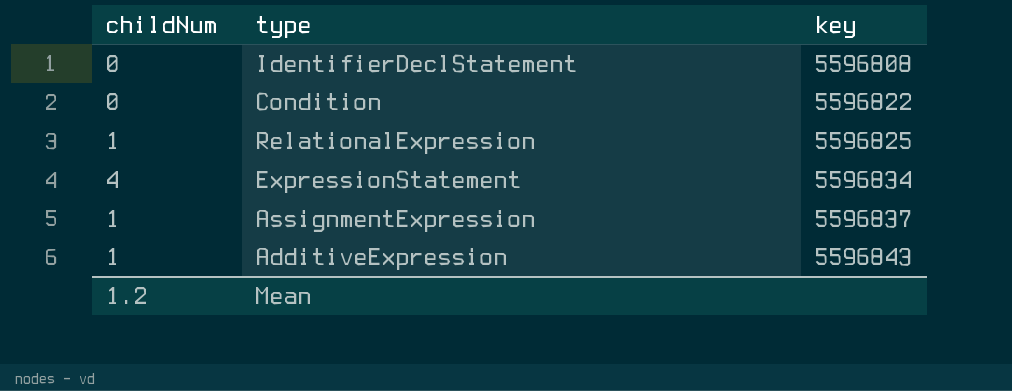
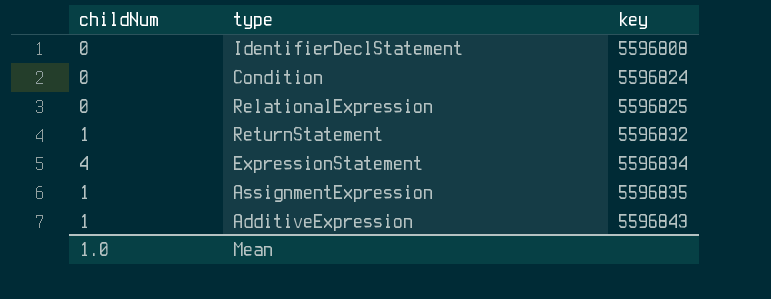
Condition | key: 5596822 -> 5596824
RelationalExpression | childNum: 1 -> 0
row ReturnStatement: none -> 1 | 5596832
AssignmentExpression | key: 5596837 -> 5596835
Mean | childNum: 1.2 -> 1.0

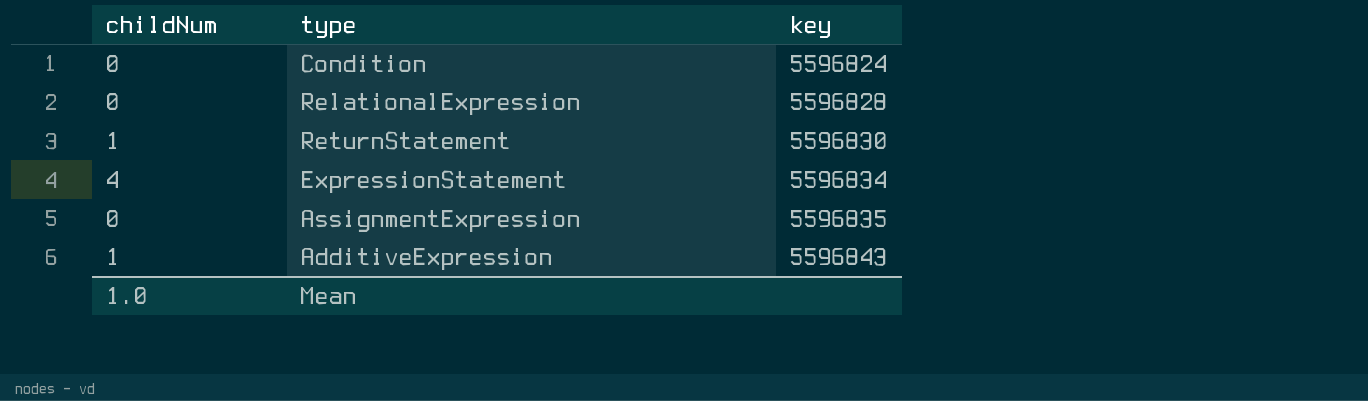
row IdentifierDeclStatement: 0 | 5596808 -> none
RelationalExpression | key: 5596825 -> 5596828
ReturnStatement | key: 5596832 -> 5596830
AssignmentExpression | childNum: 1 -> 0

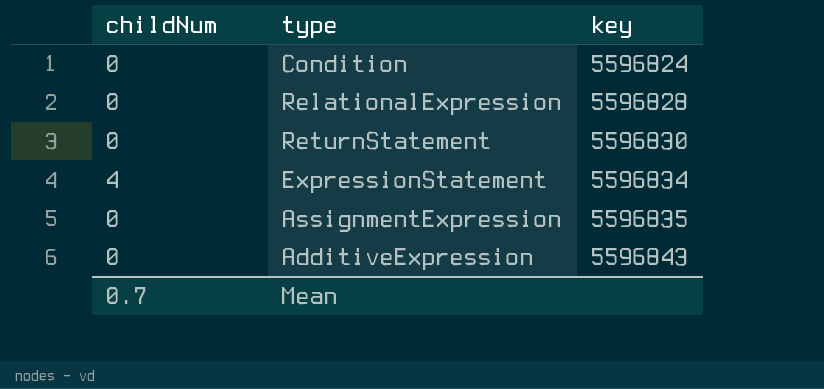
ReturnStatement | childNum: 1 -> 0
AdditiveExpression | childNum: 1 -> 0
Mean | childNum: 1.0 -> 0.7

